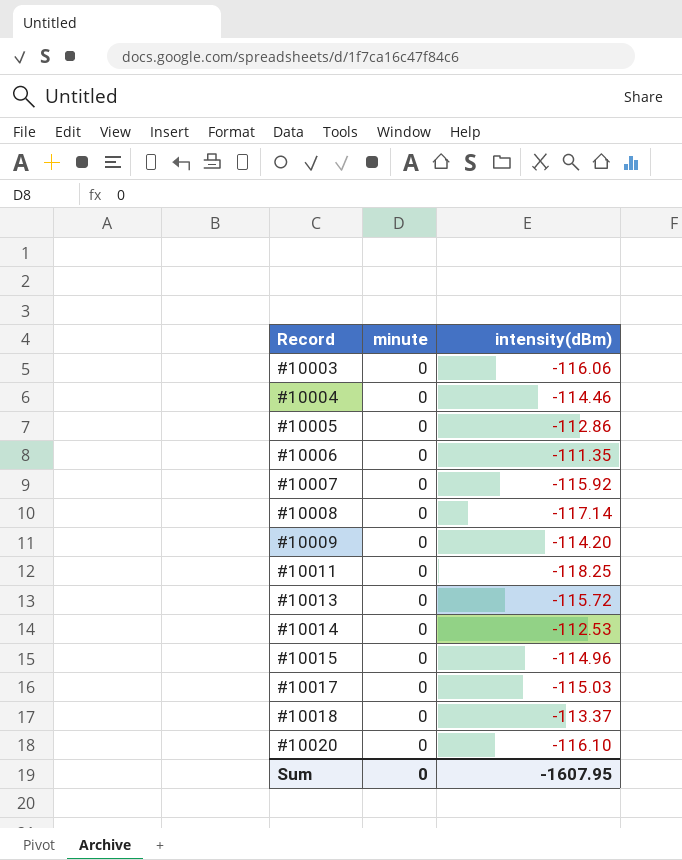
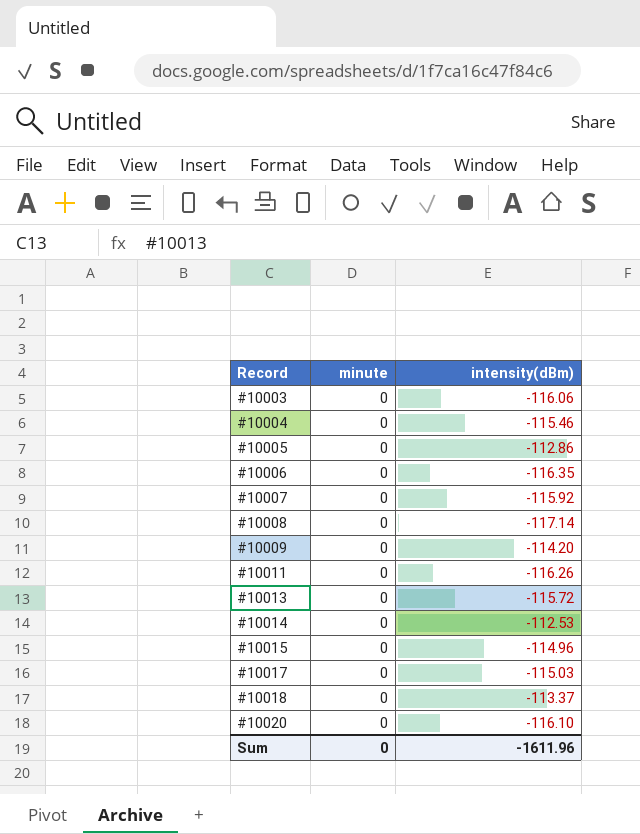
#10004 | intensity(dBm): -114.46 -> -115.46
#10006 | intensity(dBm): -111.35 -> -116.35
#10011 | intensity(dBm): -118.25 -> -116.26
Sum | intensity(dBm): -1607.95 -> -1611.96

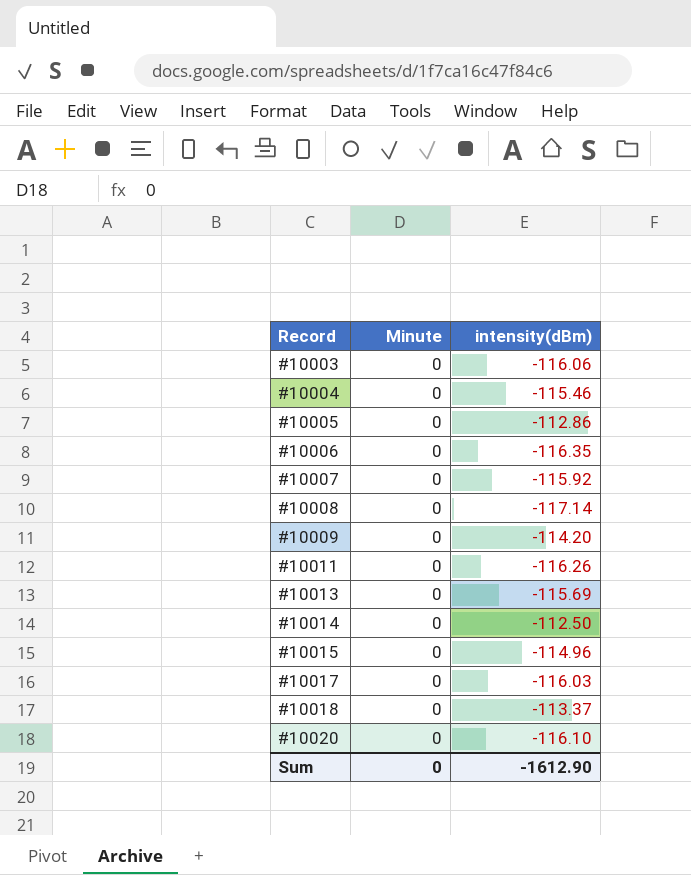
column name: minute -> Minute
#10013 | intensity(dBm): -115.72 -> -115.69
#10014 | intensity(dBm): -112.53 -> -112.50
#10017 | intensity(dBm): -115.03 -> -116.03
Sum | intensity(dBm): -1611.96 -> -1612.90

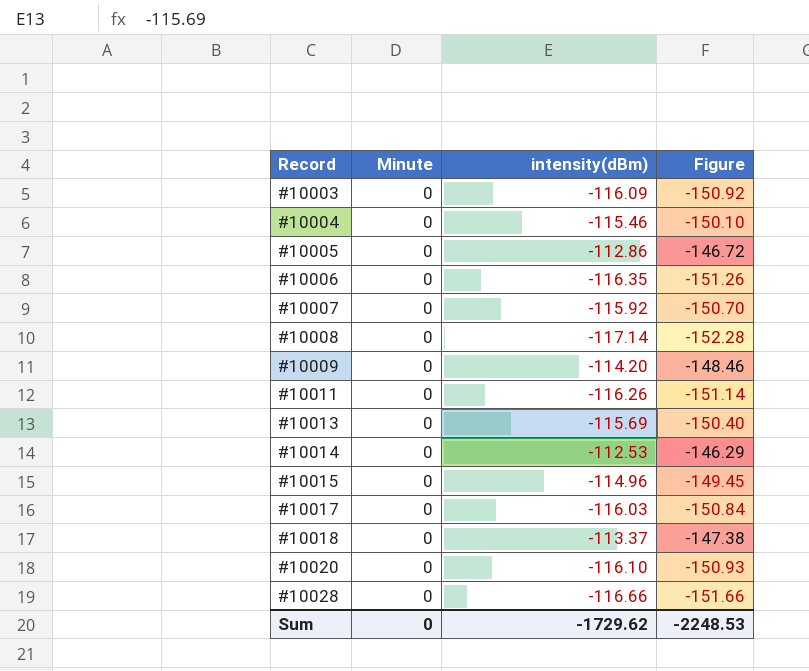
column Figure | formula: none -> [intensity(dBm)] * 1.3
#10003 | intensity(dBm): -116.06 -> -116.09
#10014 | intensity(dBm): -112.50 -> -112.53
row #10028: none -> 0 | -116.66 | -151.66
Sum | intensity(dBm): -1612.90 -> -1729.62

